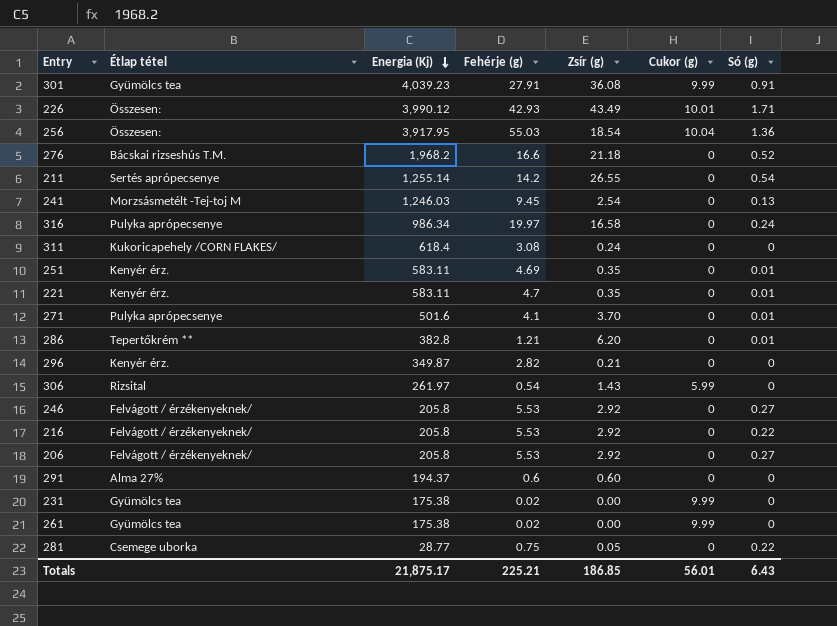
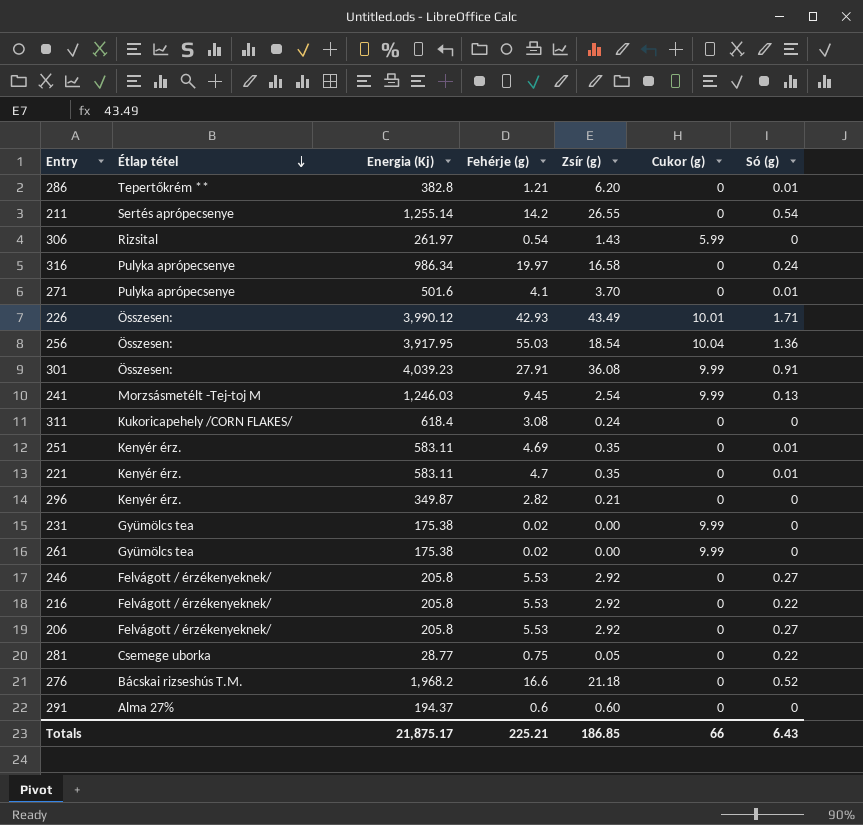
row order: Energia (Kj) descending -> Étlap tétel descending
301 | Étlap tétel: Gyümölcs tea -> Összesen:
241 | Cukor (g): 0 -> 9.99
Totals | Cukor (g): 56.01 -> 66

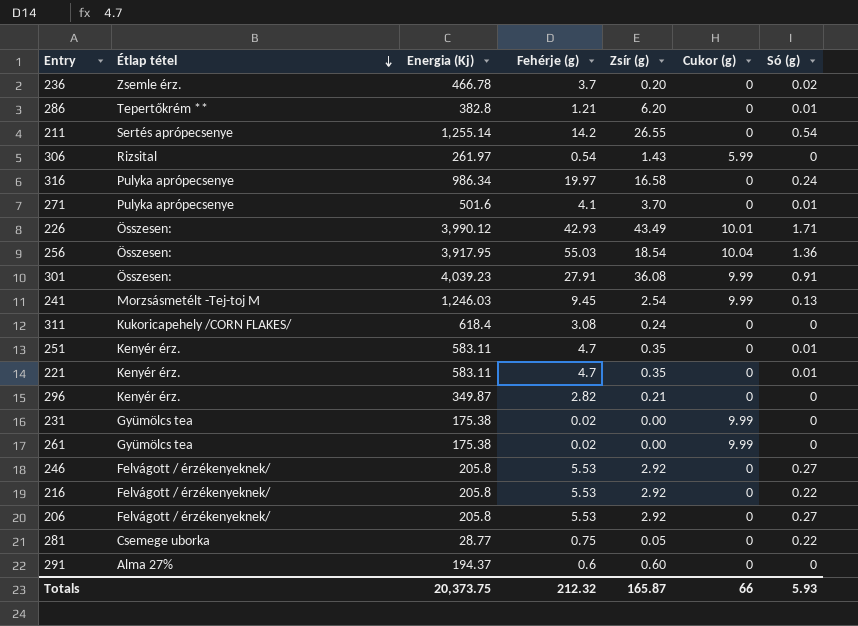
row 276: Bácskai rizseshús T.M. | 1,968.2 | 16.6 | 21.18 | 0 | 0.52 -> none
row 236: none -> Zsemle érz. | 466.78 | 3.7 | 0.20 | 0 | 0.02
251 | Fehérje (g): 4.69 -> 4.7
Totals | Energia (Kj): 21,875.17 -> 20,373.75
Totals | Fehérje (g): 225.21 -> 212.32
Totals | Zsír (g): 186.85 -> 165.87
Totals | Só (g): 6.43 -> 5.93

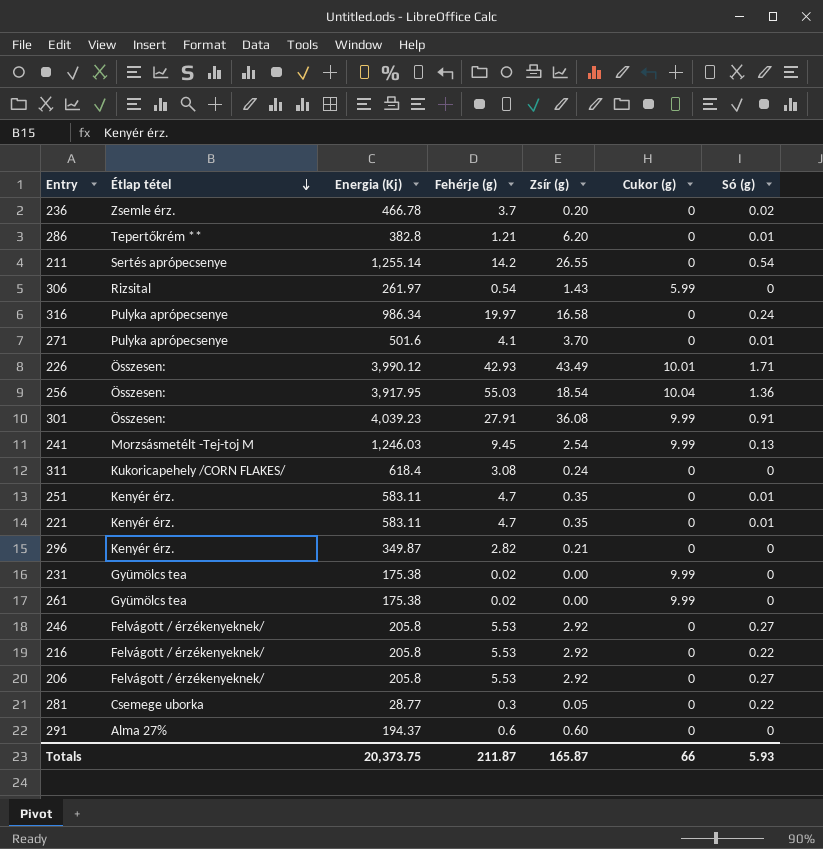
281 | Fehérje (g): 0.75 -> 0.3
Totals | Fehérje (g): 212.32 -> 211.87

